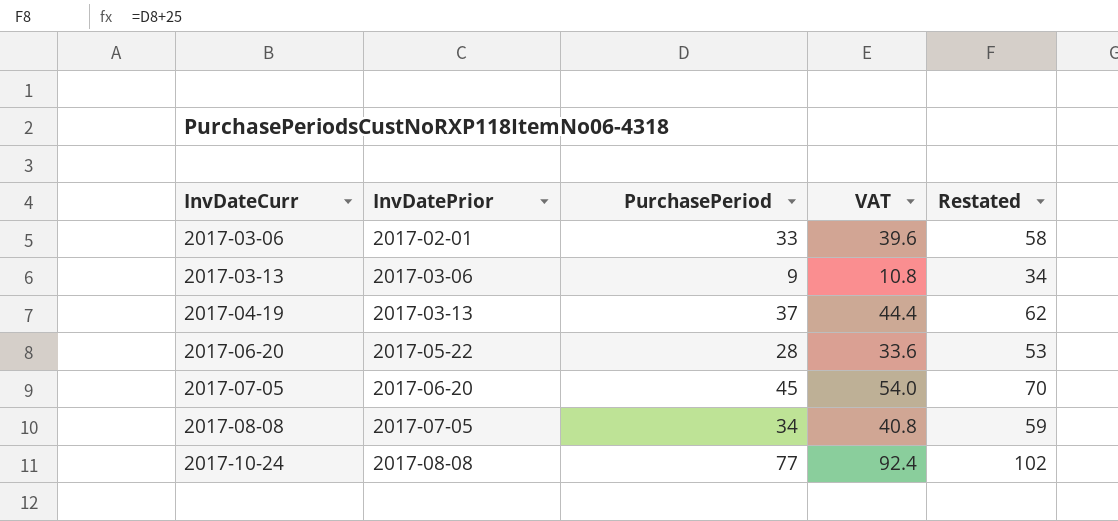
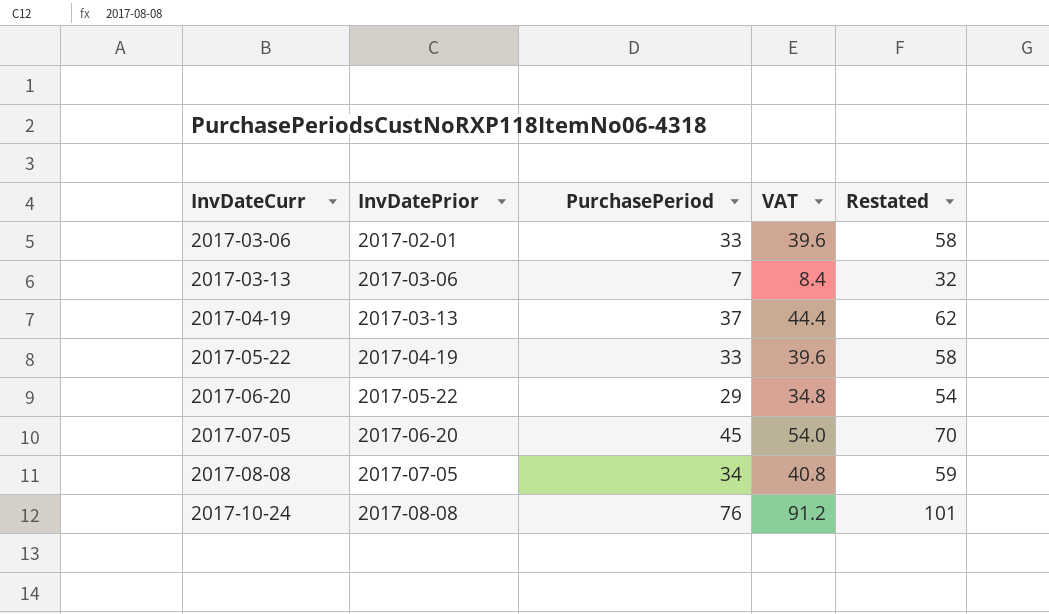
2017-03-13 | PurchasePeriod: 9 -> 7
2017-03-13 | VAT: 10.8 -> 8.4
2017-03-13 | Restated: 34 -> 32
row 2017-05-22: none -> 2017-04-19 | 33 | 39.6 | 58
2017-06-20 | PurchasePeriod: 28 -> 29
2017-06-20 | VAT: 33.6 -> 34.8
2017-06-20 | Restated: 53 -> 54
2017-10-24 | PurchasePeriod: 77 -> 76
2017-10-24 | VAT: 92.4 -> 91.2
2017-10-24 | Restated: 102 -> 101

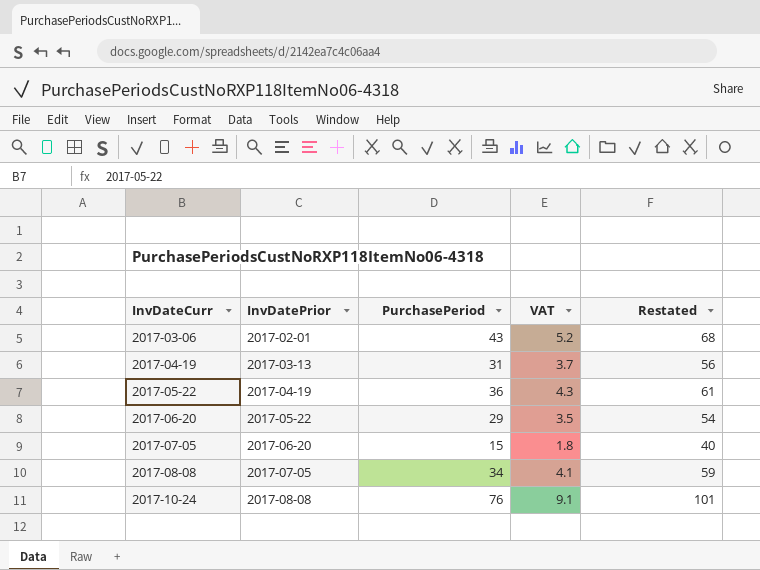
column VAT | formula: [PurchasePeriod] * 1.2 -> [PurchasePeriod] * 0.12
row 2017-03-13: 2017-03-06 | 7 | 8.4 | 32 -> none
2017-03-06 | PurchasePeriod: 33 -> 43
2017-03-06 | Restated: 58 -> 68
2017-04-19 | PurchasePeriod: 37 -> 31
2017-04-19 | Restated: 62 -> 56
2017-05-22 | PurchasePeriod: 33 -> 36
2017-05-22 | Restated: 58 -> 61
2017-07-05 | PurchasePeriod: 45 -> 15
2017-07-05 | Restated: 70 -> 40

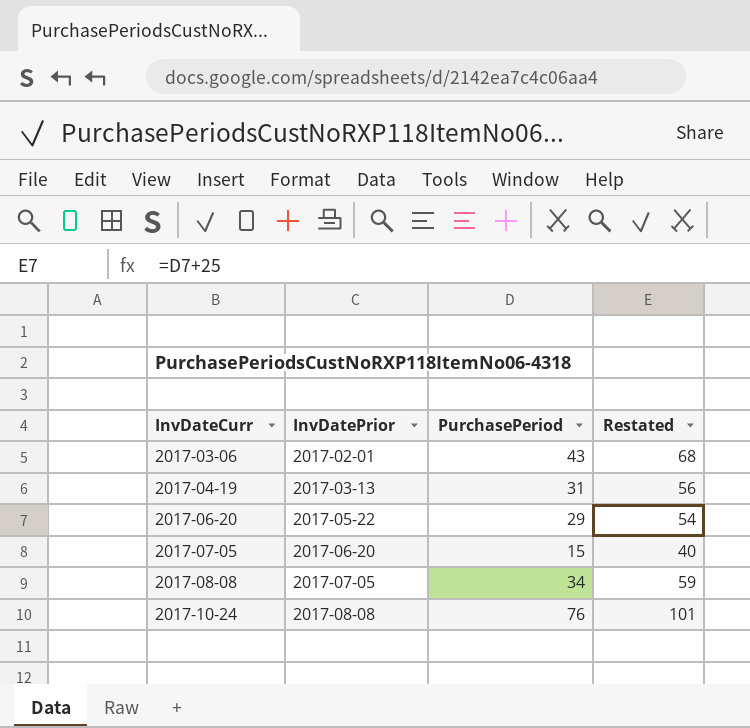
column VAT | formula: [PurchasePeriod] * 0.12 -> none
row 2017-05-22: 2017-04-19 | 36 | 4.3 | 61 -> none

